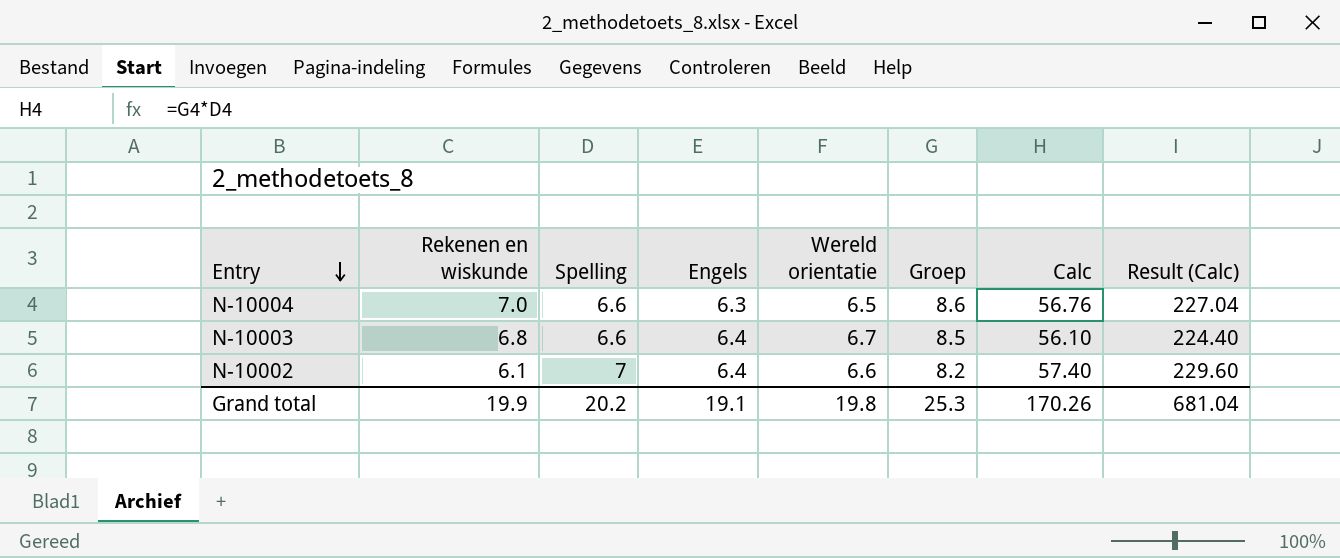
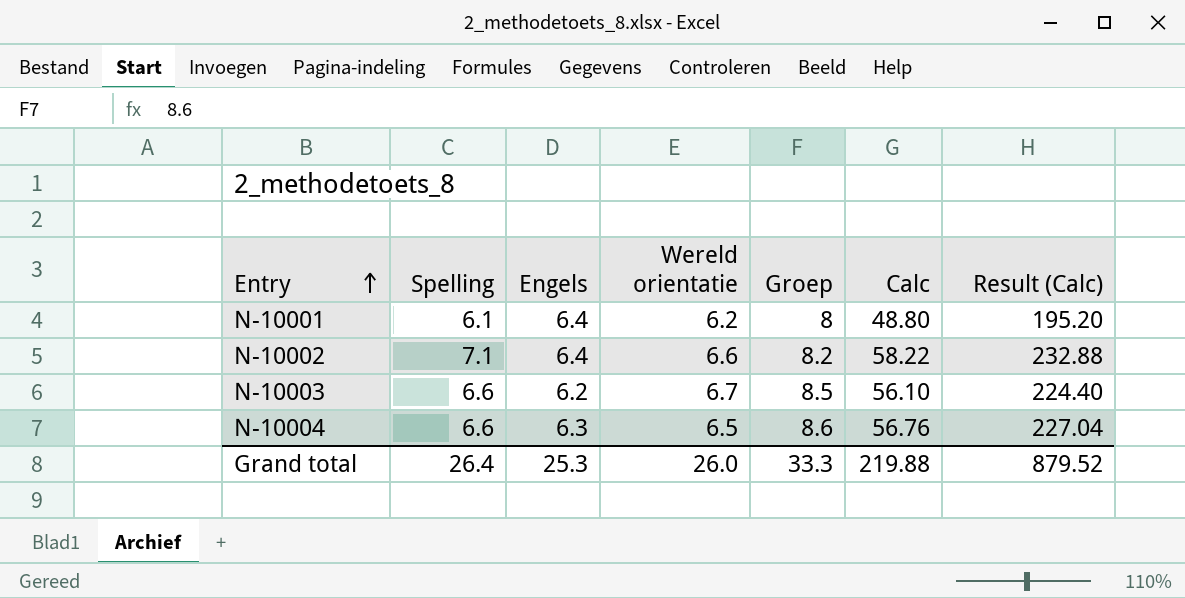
row order: Entry descending -> Entry ascending
column Rekenen en wiskunde | position: 2 -> none
row N-10001: none -> 6.1 | 6.4 | 6.2 | 8 | 48.80 | 195.20
N-10002 | Spelling: 7 -> 7.1
N-10002 | Calc: 57.40 -> 58.22
N-10002 | Result (Calc): 229.60 -> 232.88
N-10003 | Engels: 6.4 -> 6.2
Grand total | Spelling: 20.2 -> 26.4
Grand total | Engels: 19.1 -> 25.3
Grand total | Wereld orientatie: 19.8 -> 26.0
Grand total | Groep: 25.3 -> 33.3
Grand total | Calc: 170.26 -> 219.88
Grand total | Result (Calc): 681.04 -> 879.52

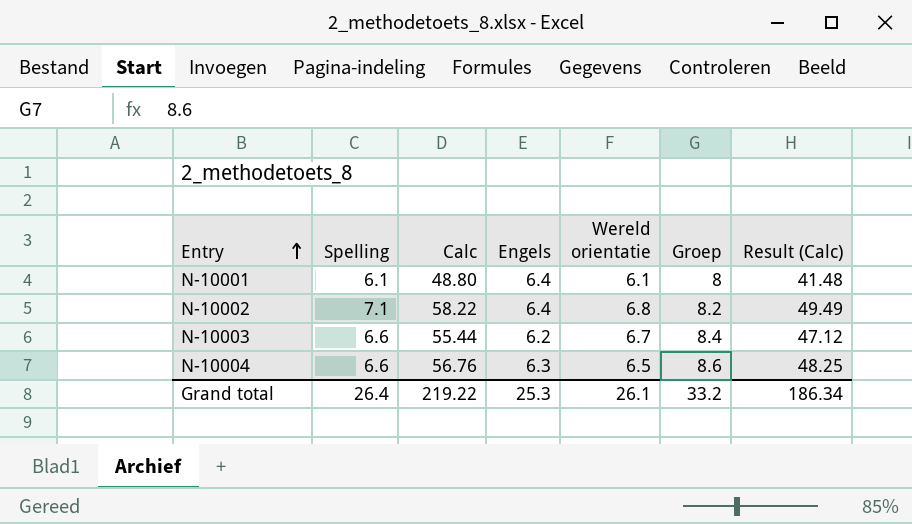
column Calc | position: 6 -> 3
column Result (Calc) | formula: [Calc] * 4 -> [Calc] * 0.85
N-10001 | Wereld orientatie: 6.2 -> 6.1
N-10002 | Wereld orientatie: 6.6 -> 6.8
N-10003 | Calc: 56.10 -> 55.44
N-10003 | Groep: 8.5 -> 8.4
Grand total | Calc: 219.88 -> 219.22
Grand total | Wereld orientatie: 26.0 -> 26.1
Grand total | Groep: 33.3 -> 33.2
Grand total | Result (Calc): 879.52 -> 186.34

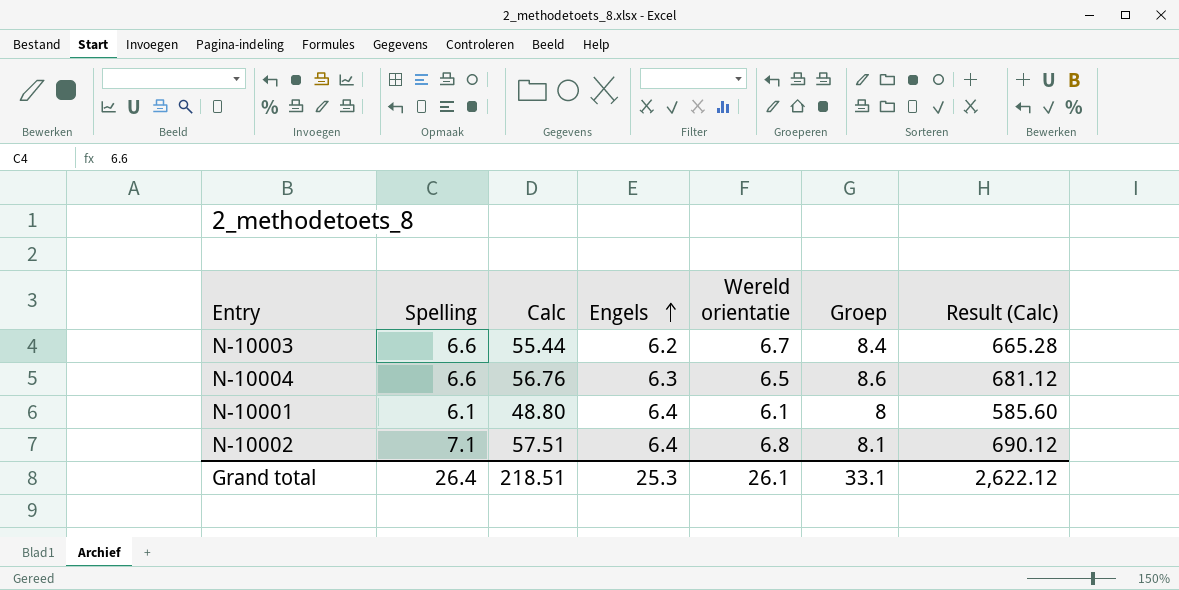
row order: Entry ascending -> Engels ascending
column Result (Calc) | formula: [Calc] * 0.85 -> [Calc] * 12
N-10002 | Calc: 58.22 -> 57.51
N-10002 | Groep: 8.2 -> 8.1
Grand total | Calc: 219.22 -> 218.51
Grand total | Groep: 33.2 -> 33.1
Grand total | Result (Calc): 186.34 -> 2,622.12

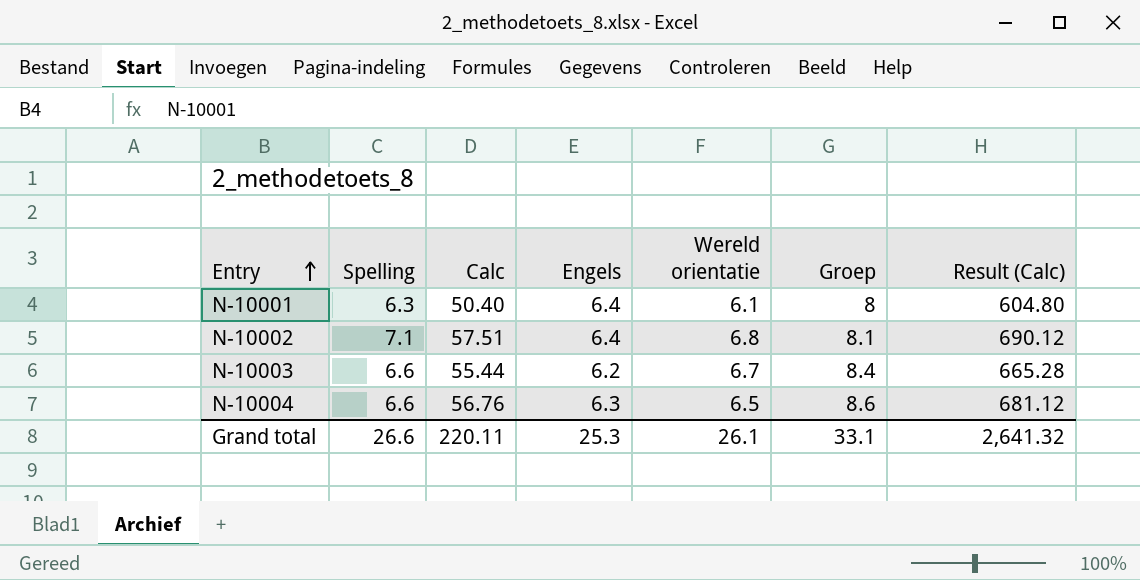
row order: Engels ascending -> Entry ascending
N-10001 | Spelling: 6.1 -> 6.3
N-10001 | Calc: 48.80 -> 50.40
N-10001 | Result (Calc): 585.60 -> 604.80
Grand total | Spelling: 26.4 -> 26.6
Grand total | Calc: 218.51 -> 220.11
Grand total | Result (Calc): 2,622.12 -> 2,641.32

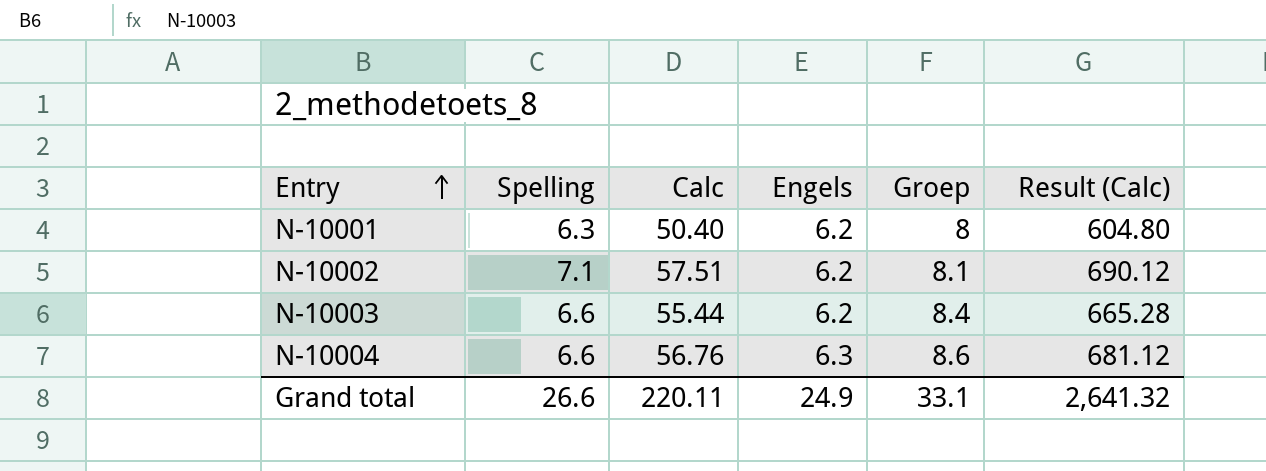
column Wereld orientatie | position: 5 -> none
N-10001 | Engels: 6.4 -> 6.2
N-10002 | Engels: 6.4 -> 6.2
Grand total | Engels: 25.3 -> 24.9

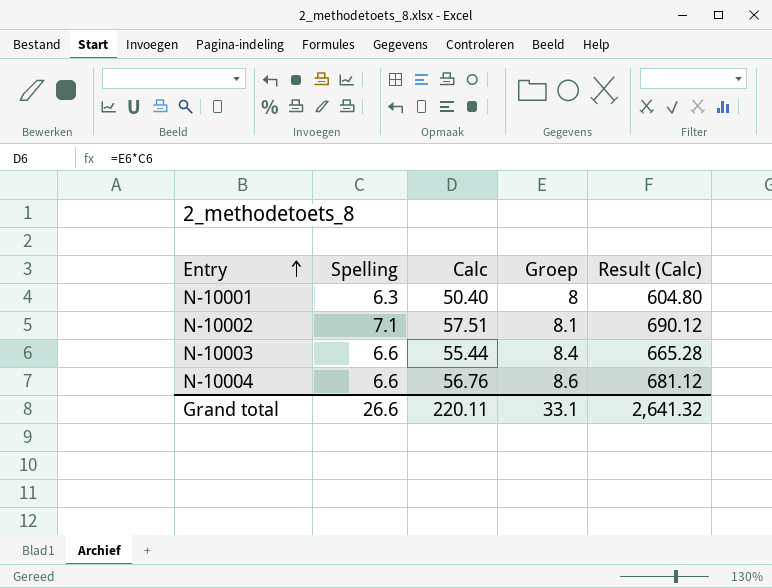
column Engels | position: 4 -> none

